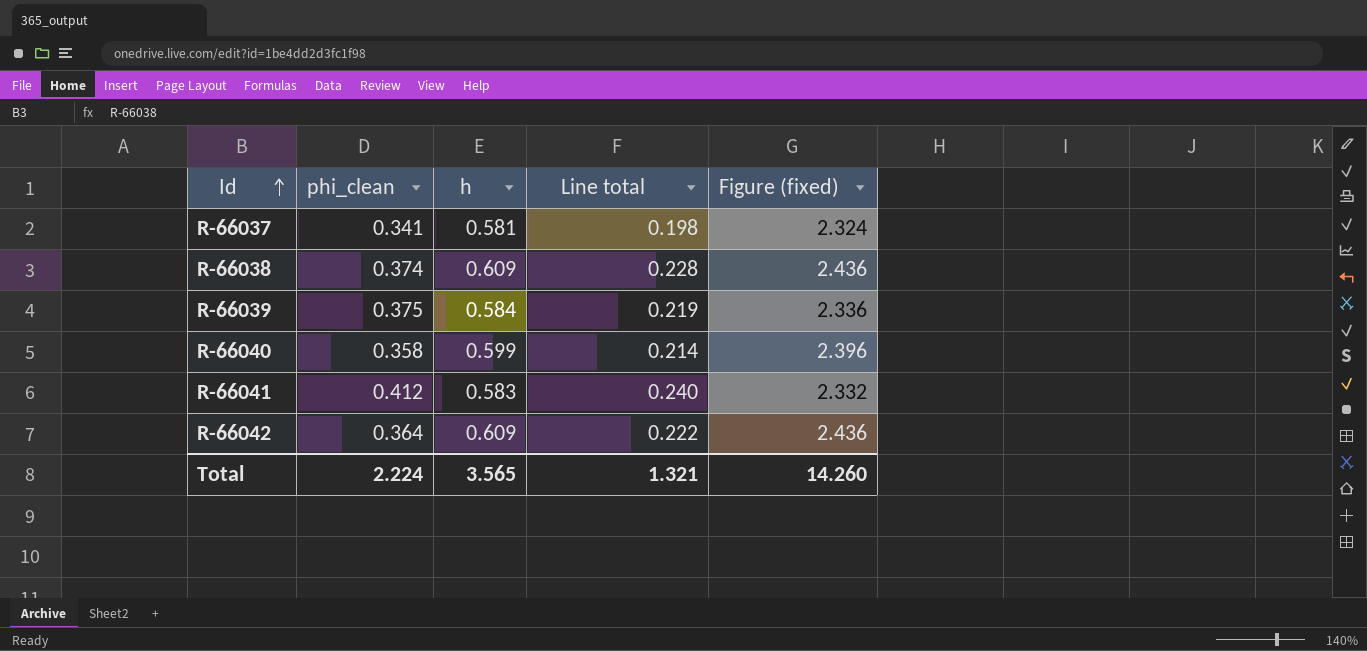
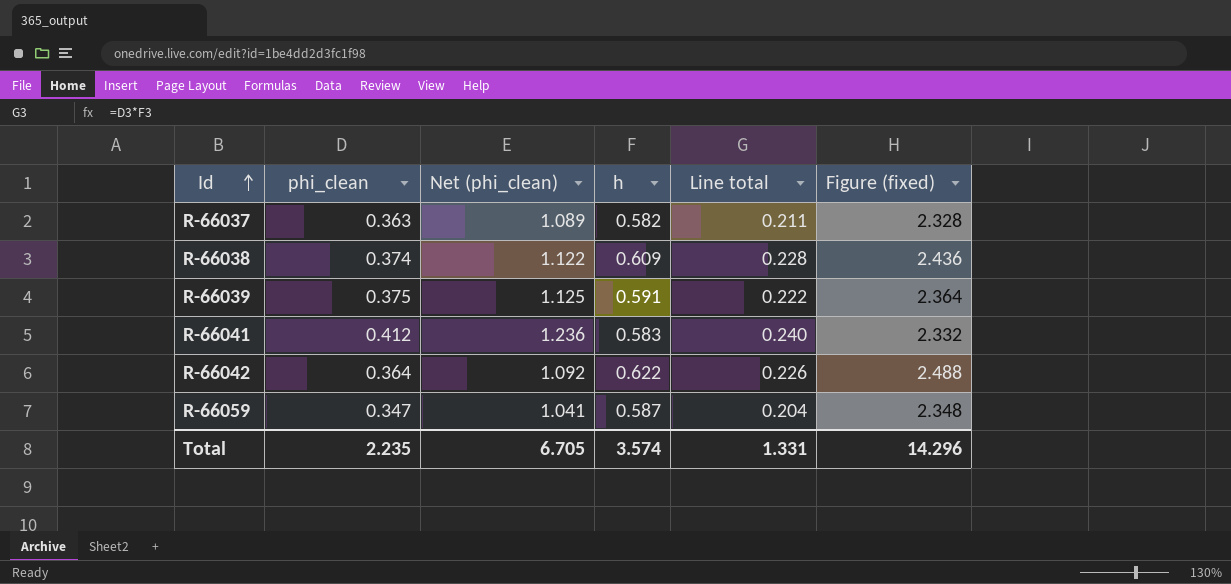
column Net (phi_clean) | formula: none -> [phi_clean] * 3
row R-66040: 0.358 | 0.599 | 0.214 | 2.396 -> none
R-66037 | phi_clean: 0.341 -> 0.363
R-66037 | h: 0.581 -> 0.582
R-66037 | Line total: 0.198 -> 0.211
R-66037 | Figure (fixed): 2.324 -> 2.328
R-66039 | h: 0.584 -> 0.591
R-66039 | Line total: 0.219 -> 0.222
R-66039 | Figure (fixed): 2.336 -> 2.364
R-66042 | h: 0.609 -> 0.622
R-66042 | Line total: 0.222 -> 0.226
R-66042 | Figure (fixed): 2.436 -> 2.488
row R-66059: none -> 0.347 | 1.041 | 0.587 | 0.204 | 2.348
Total | phi_clean: 2.224 -> 2.235
Total | h: 3.565 -> 3.574
Total | Line total: 1.321 -> 1.331
Total | Figure (fixed): 14.260 -> 14.296

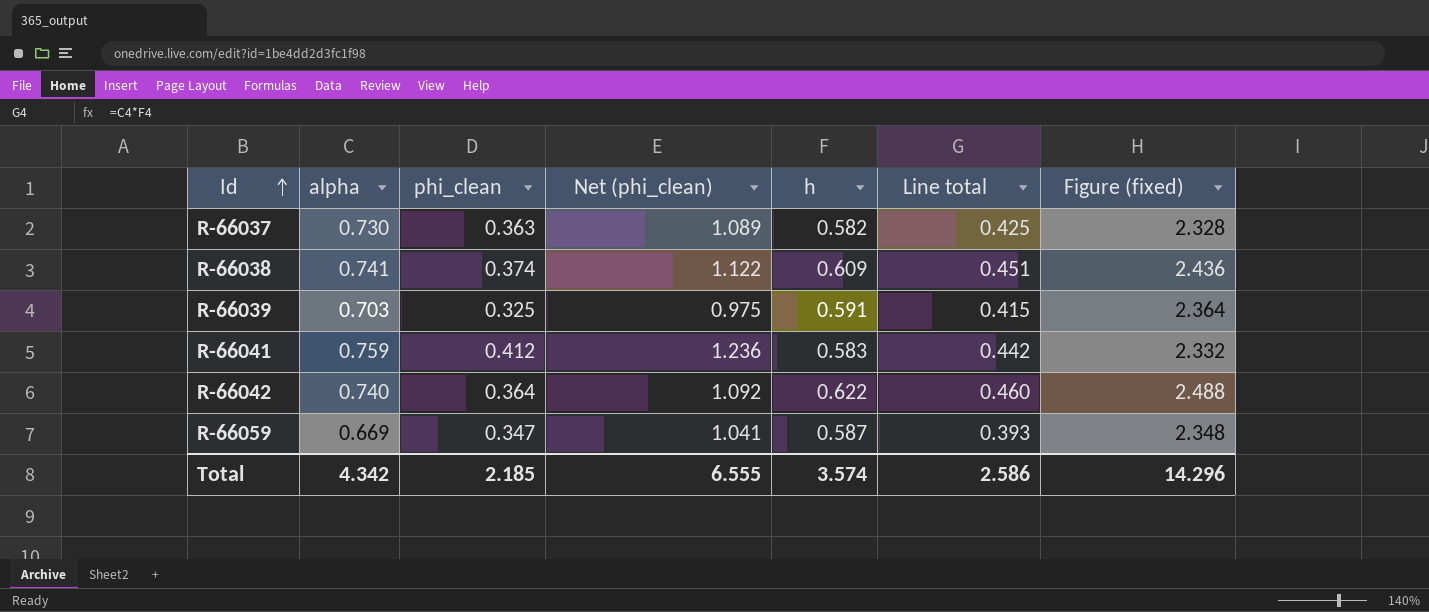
column alpha | position: none -> 2
column Line total | formula: [phi_clean] * [h] -> [alpha] * [h]
R-66039 | phi_clean: 0.375 -> 0.325
R-66039 | Net (phi_clean): 1.125 -> 0.975
Total | phi_clean: 2.235 -> 2.185
Total | Net (phi_clean): 6.705 -> 6.555
Total | Line total: 1.331 -> 2.586

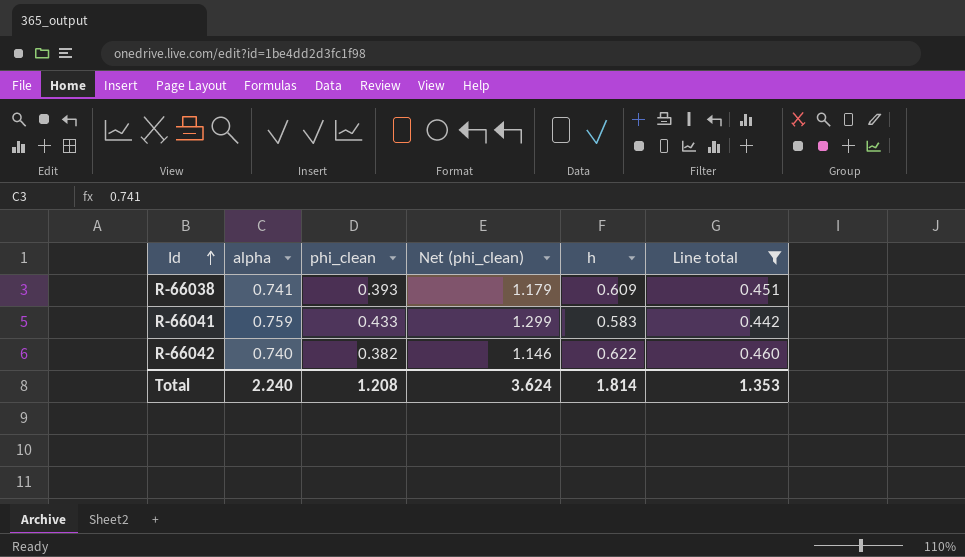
filter: none -> Line total >= 0.442
column Figure (fixed) | formula: [h] * 4 -> none
R-66038 | phi_clean: 0.374 -> 0.393
R-66038 | Net (phi_clean): 1.122 -> 1.179
R-66041 | phi_clean: 0.412 -> 0.433
R-66041 | Net (phi_clean): 1.236 -> 1.299
R-66042 | phi_clean: 0.364 -> 0.382
R-66042 | Net (phi_clean): 1.092 -> 1.146
Total | alpha: 4.342 -> 2.240
Total | phi_clean: 2.185 -> 1.208
Total | Net (phi_clean): 6.555 -> 3.624
Total | h: 3.574 -> 1.814
Total | Line total: 2.586 -> 1.353

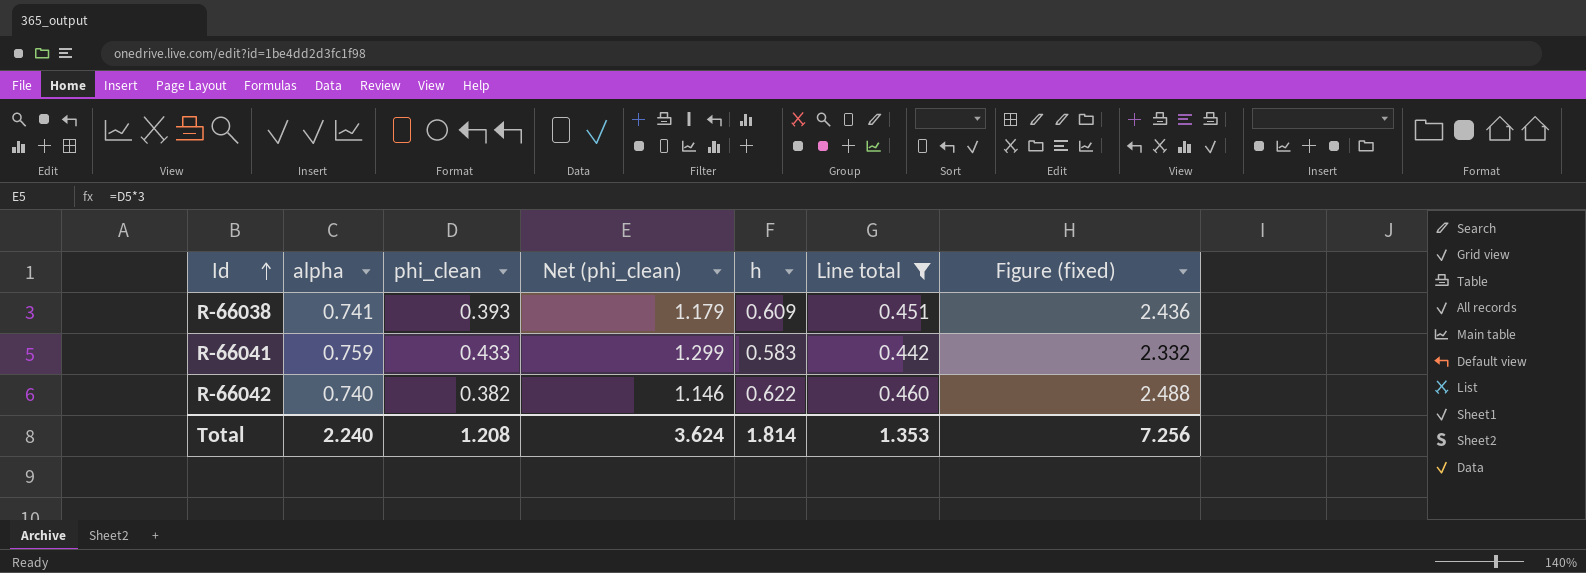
column Figure (fixed) | formula: none -> [h] * 4

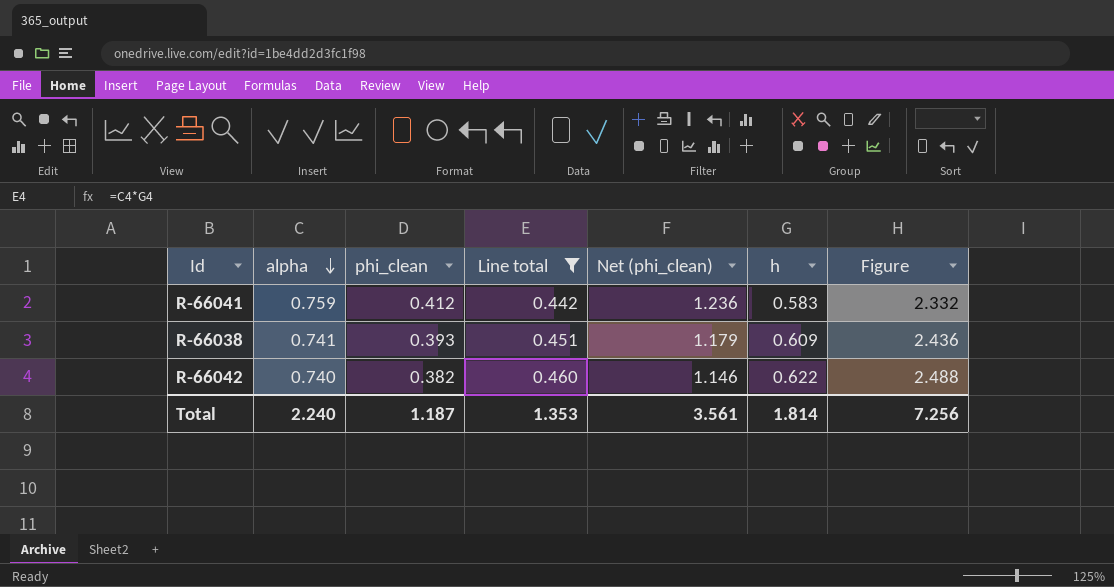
row order: Id ascending -> alpha descending
column Line total | position: 6 -> 4
column name: Figure (fixed) -> Figure
R-66041 | phi_clean: 0.433 -> 0.412
R-66041 | Net (phi_clean): 1.299 -> 1.236
Total | phi_clean: 1.208 -> 1.187
Total | Net (phi_clean): 3.624 -> 3.561

